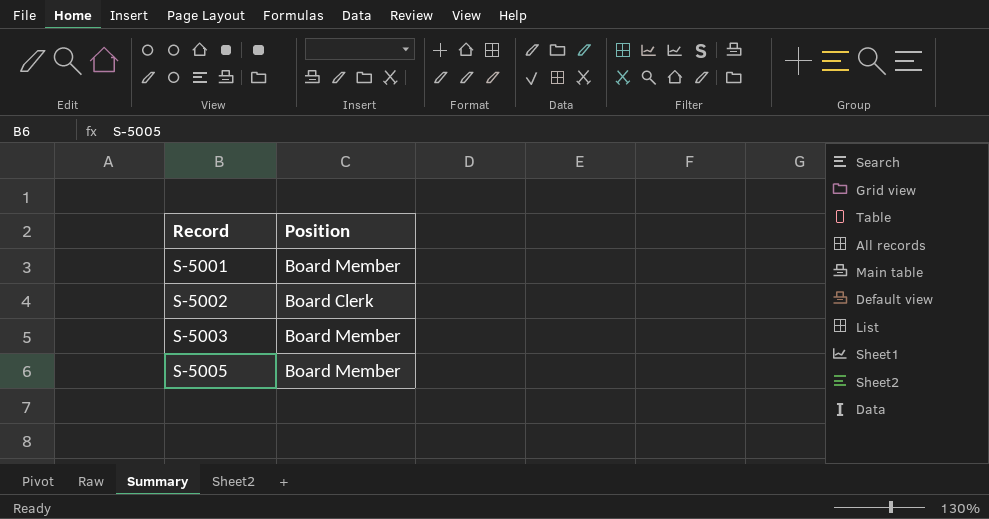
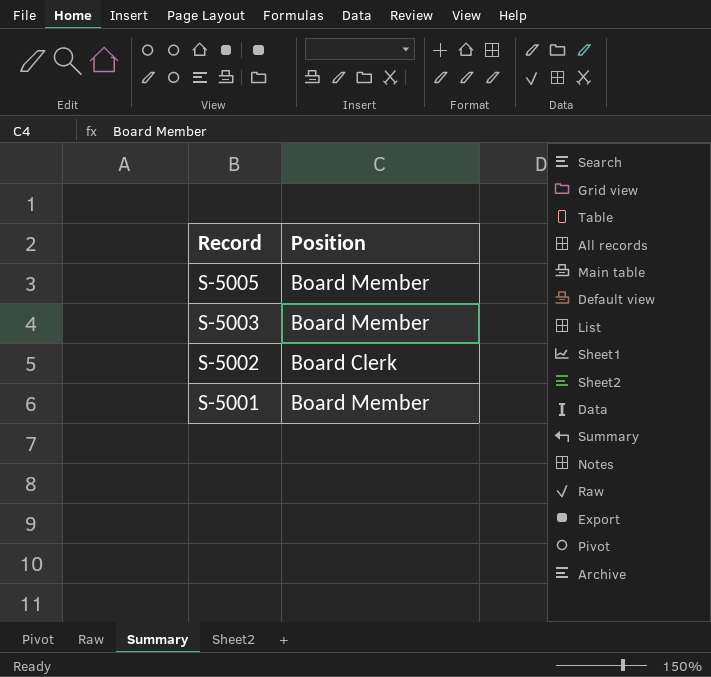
row order: Record ascending -> Record descending

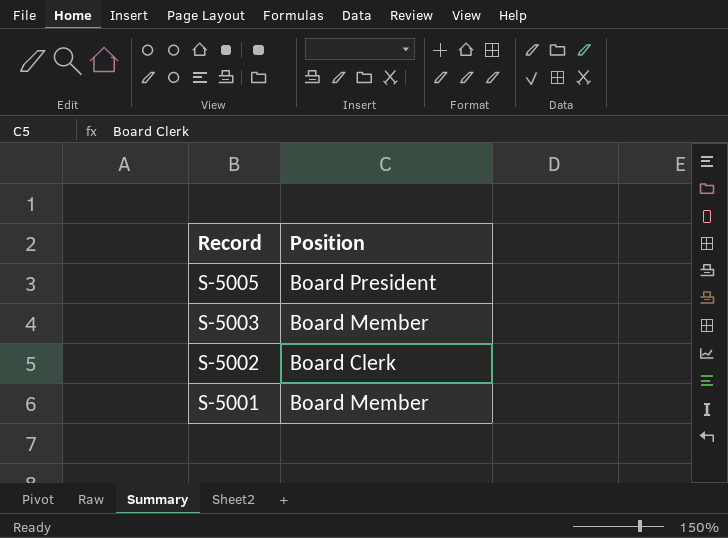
S-5005 | Position: Board Member -> Board President

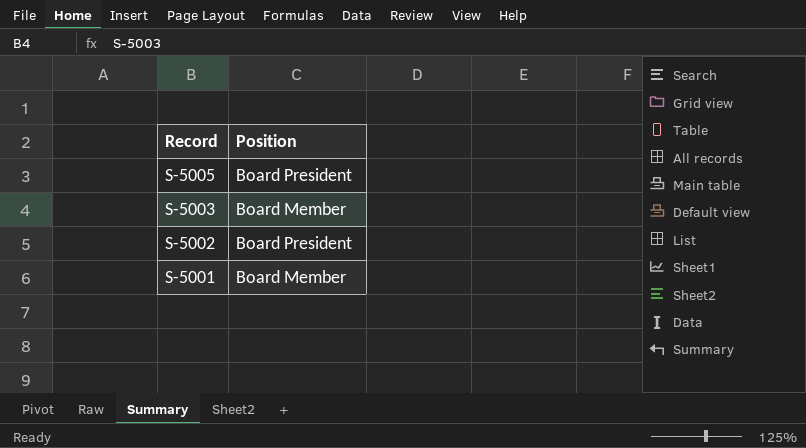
S-5002 | Position: Board Clerk -> Board President

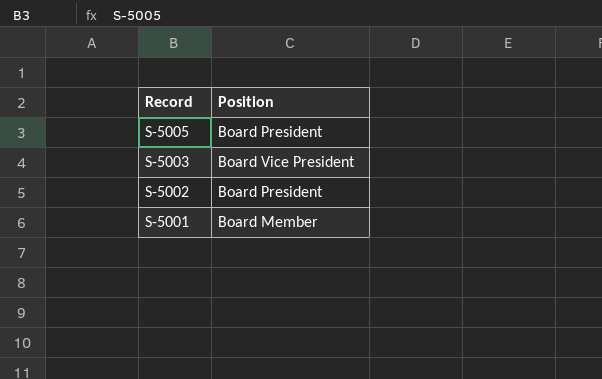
S-5003 | Position: Board Member -> Board Vice President

